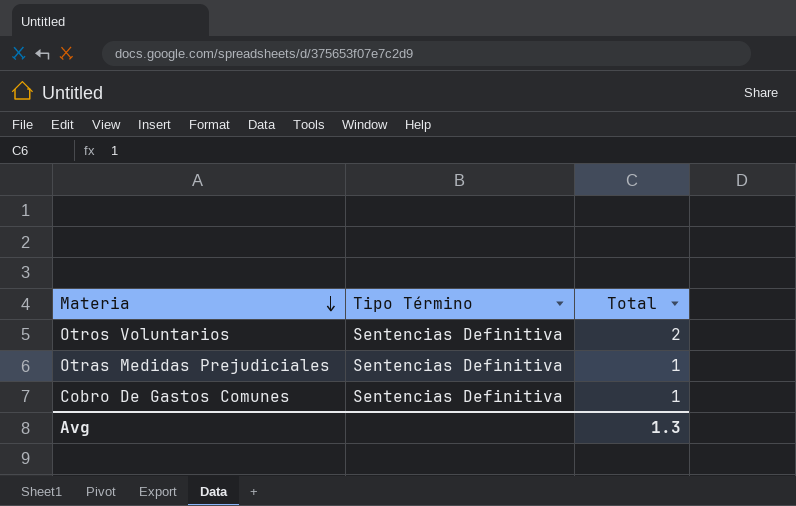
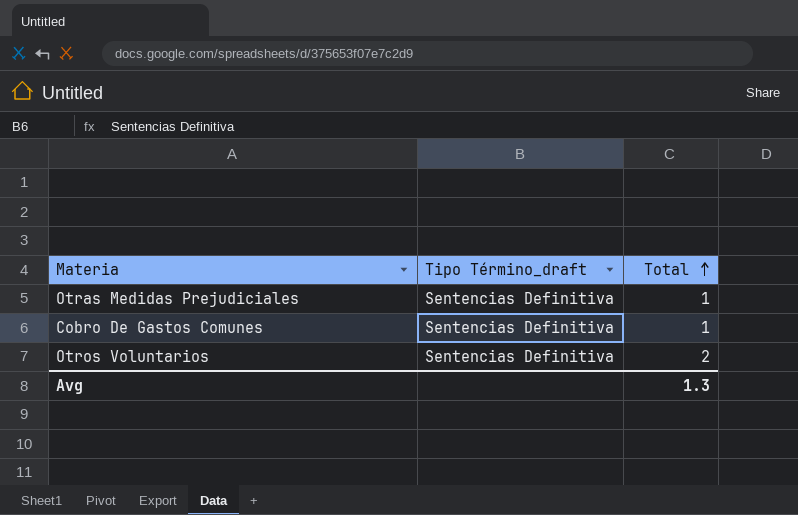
row order: Materia descending -> Total ascending
column name: Tipo Término -> Tipo Término_draft

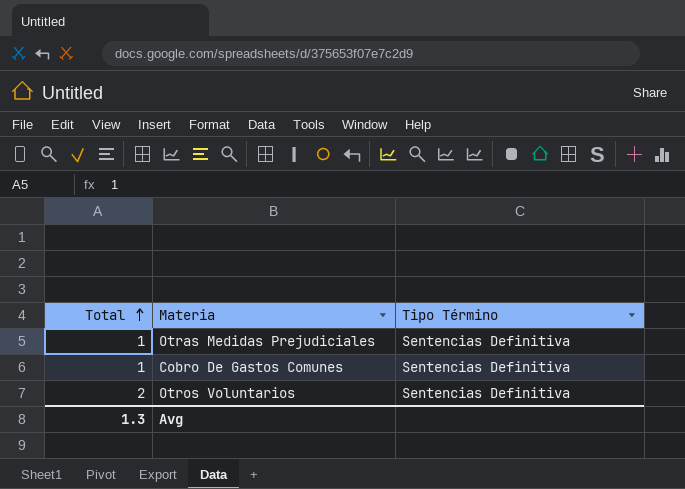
column Total | position: 3 -> 1
column name: Tipo Término_draft -> Tipo Término

